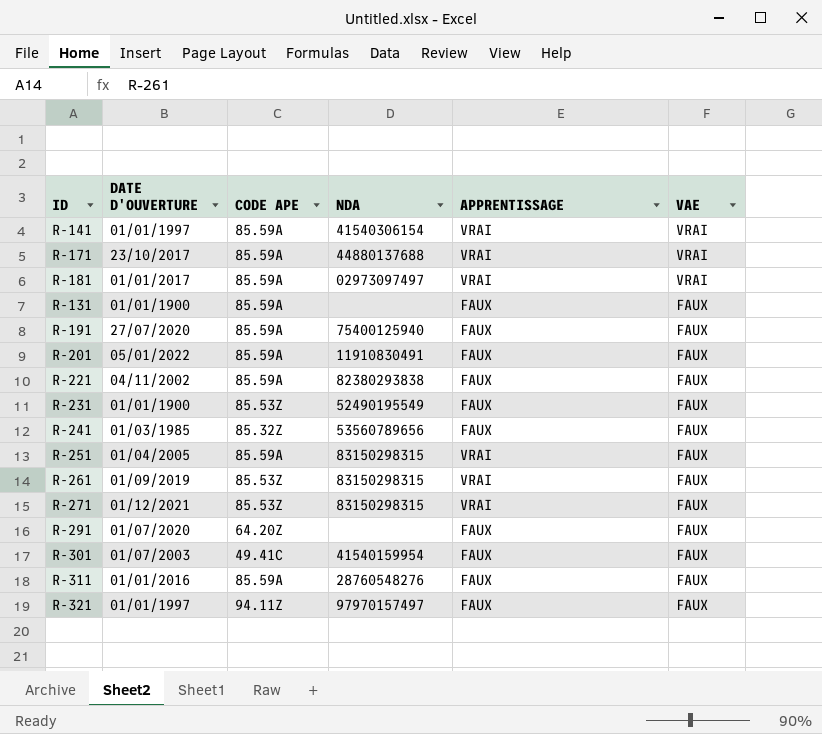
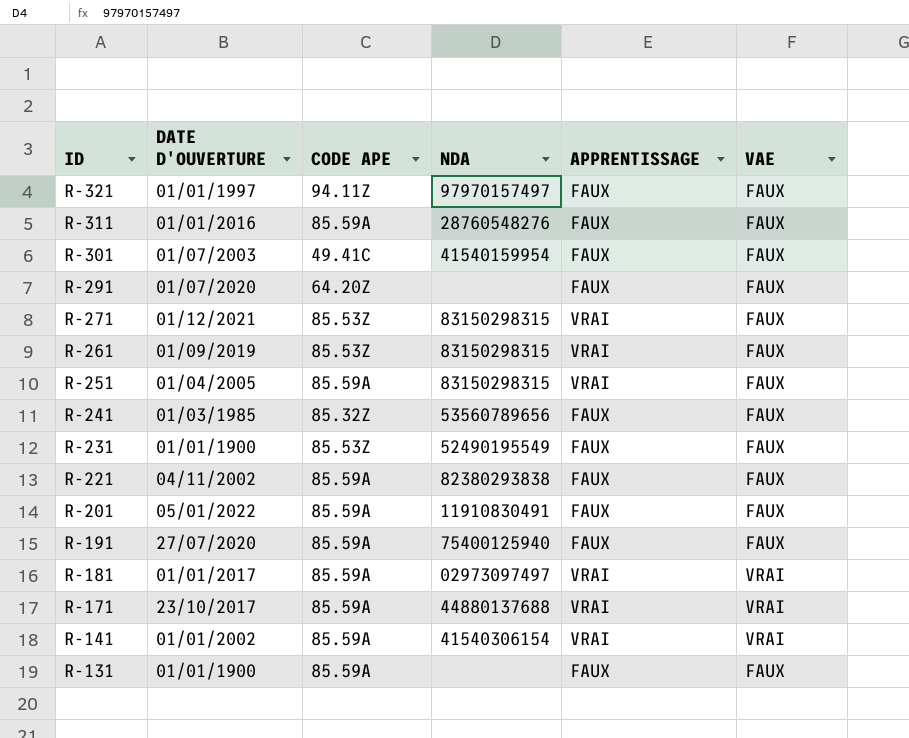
row order: VAE descending -> ID descending
R-141 | DATE D'OUVERTURE: 01/01/1997 -> 01/01/2002

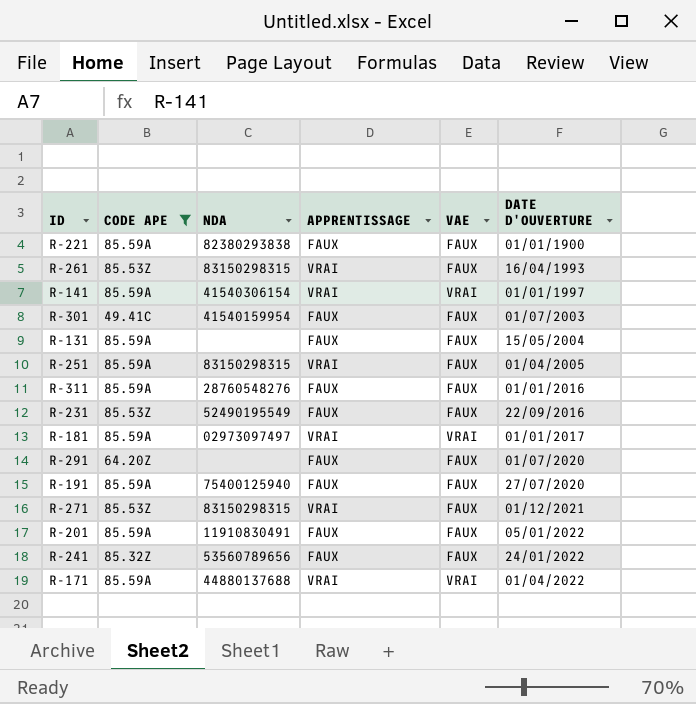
filter: none -> CODE APE != 94.11Z
row order: ID descending -> DATE D'OUVERTURE ascending
column DATE D'OUVERTURE | position: 2 -> 6
R-221 | DATE D'OUVERTURE: 04/11/2002 -> 01/01/1900
R-261 | DATE D'OUVERTURE: 01/09/2019 -> 16/04/1993
R-141 | DATE D'OUVERTURE: 01/01/2002 -> 01/01/1997
R-131 | DATE D'OUVERTURE: 01/01/1900 -> 15/05/2004
R-231 | DATE D'OUVERTURE: 01/01/1900 -> 22/09/2016
R-241 | DATE D'OUVERTURE: 01/03/1985 -> 24/01/2022
R-171 | DATE D'OUVERTURE: 23/10/2017 -> 01/04/2022

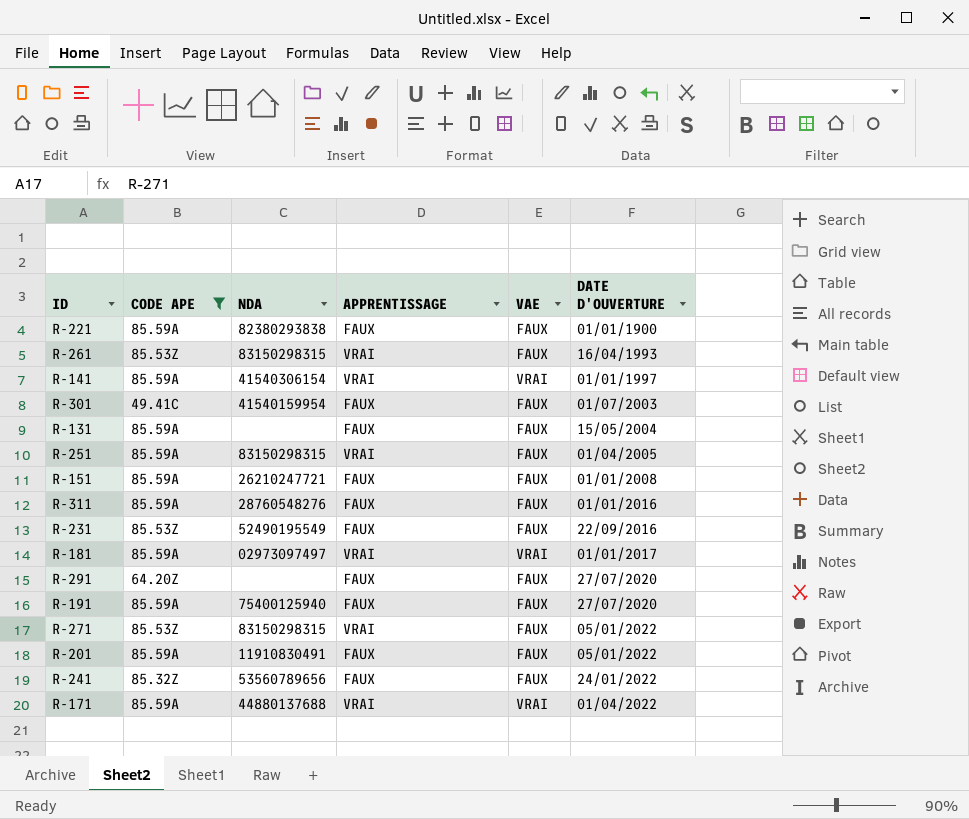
row R-151: none -> 85.59A | 26210247721 | FAUX | FAUX | 01/01/2008
R-291 | DATE D'OUVERTURE: 01/07/2020 -> 27/07/2020
R-271 | DATE D'OUVERTURE: 01/12/2021 -> 05/01/2022

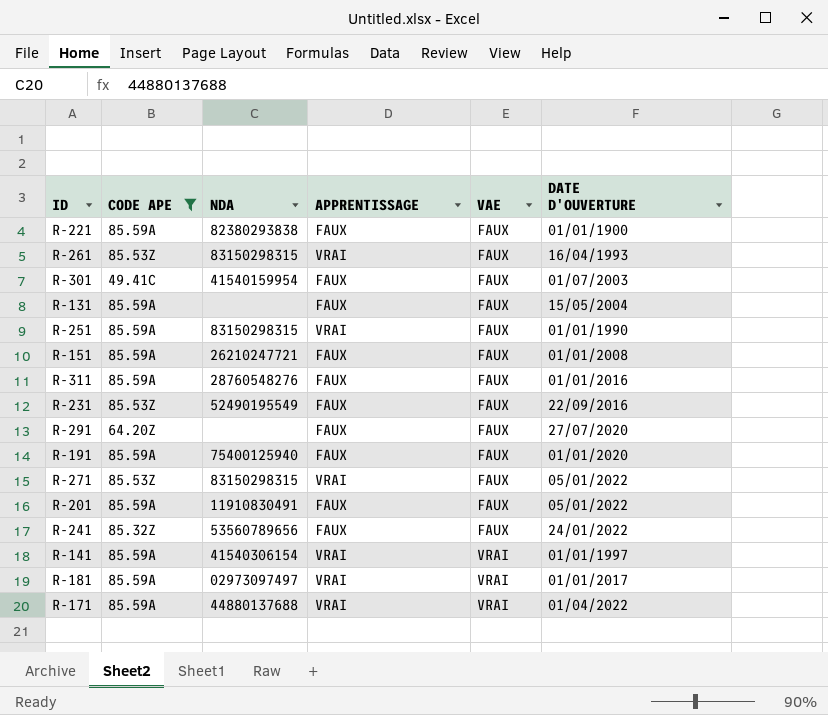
row order: DATE D'OUVERTURE ascending -> VAE ascending
R-251 | DATE D'OUVERTURE: 01/04/2005 -> 01/01/1990
R-191 | DATE D'OUVERTURE: 27/07/2020 -> 01/01/2020

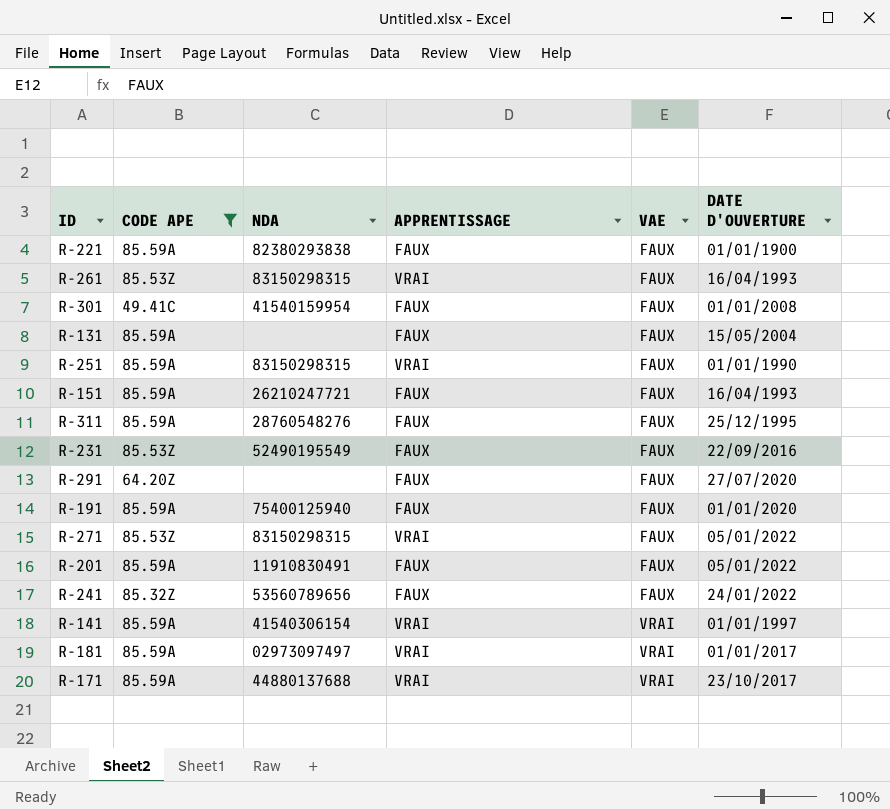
R-301 | DATE D'OUVERTURE: 01/07/2003 -> 01/01/2008
R-151 | DATE D'OUVERTURE: 01/01/2008 -> 16/04/1993
R-311 | DATE D'OUVERTURE: 01/01/2016 -> 25/12/1995
R-171 | DATE D'OUVERTURE: 01/04/2022 -> 23/10/2017

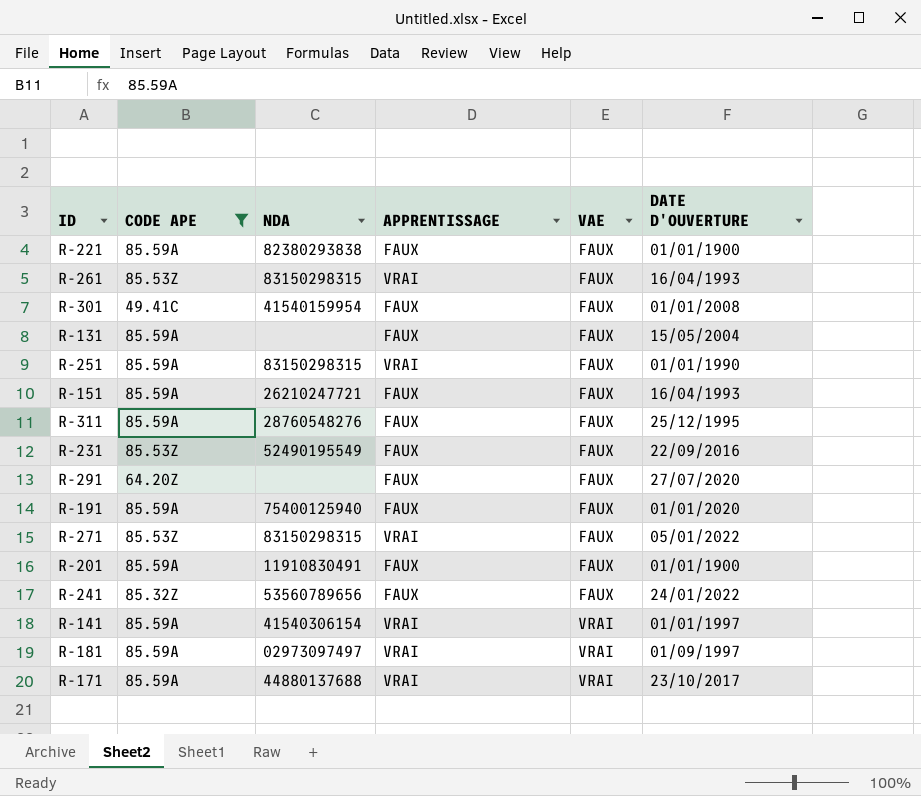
R-201 | DATE D'OUVERTURE: 05/01/2022 -> 01/01/1900
R-181 | DATE D'OUVERTURE: 01/01/2017 -> 01/09/1997

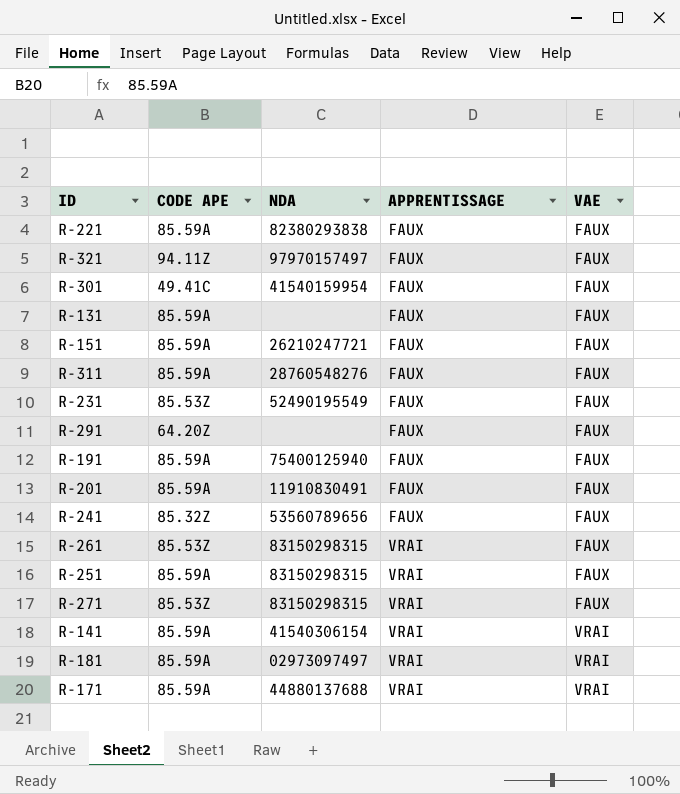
filter: CODE APE != 94.11Z -> none
row order: VAE ascending -> APPRENTISSAGE ascending
column DATE D'OUVERTURE | position: 6 -> none

